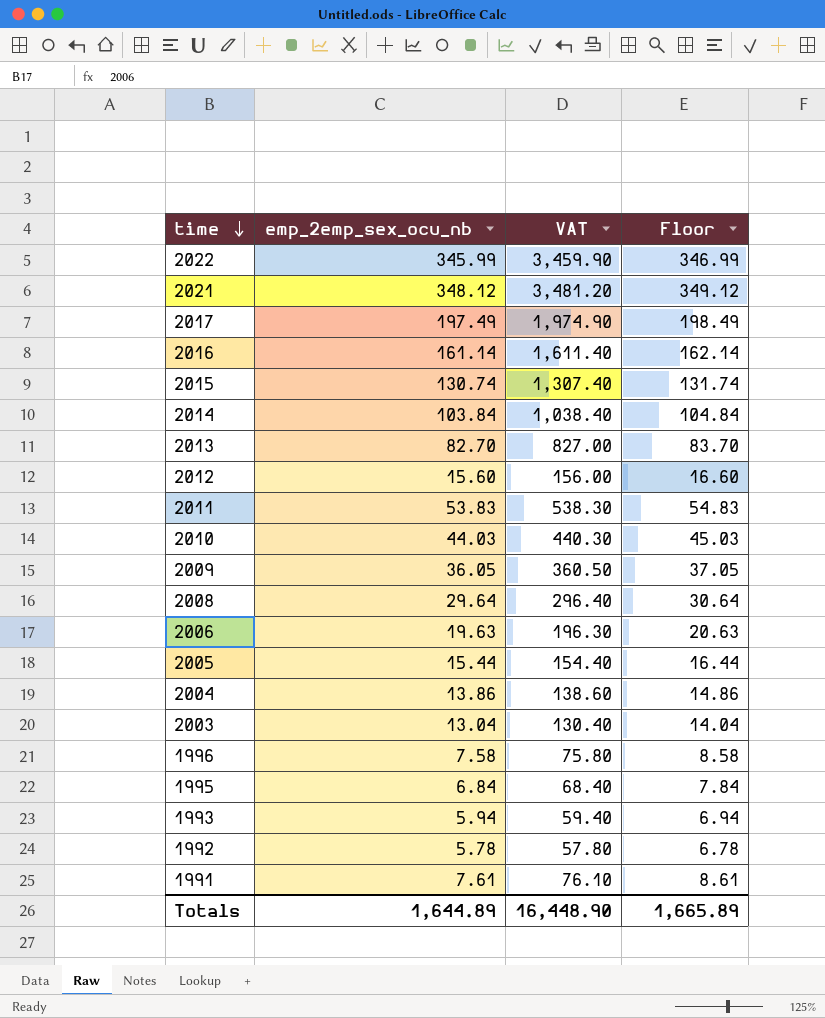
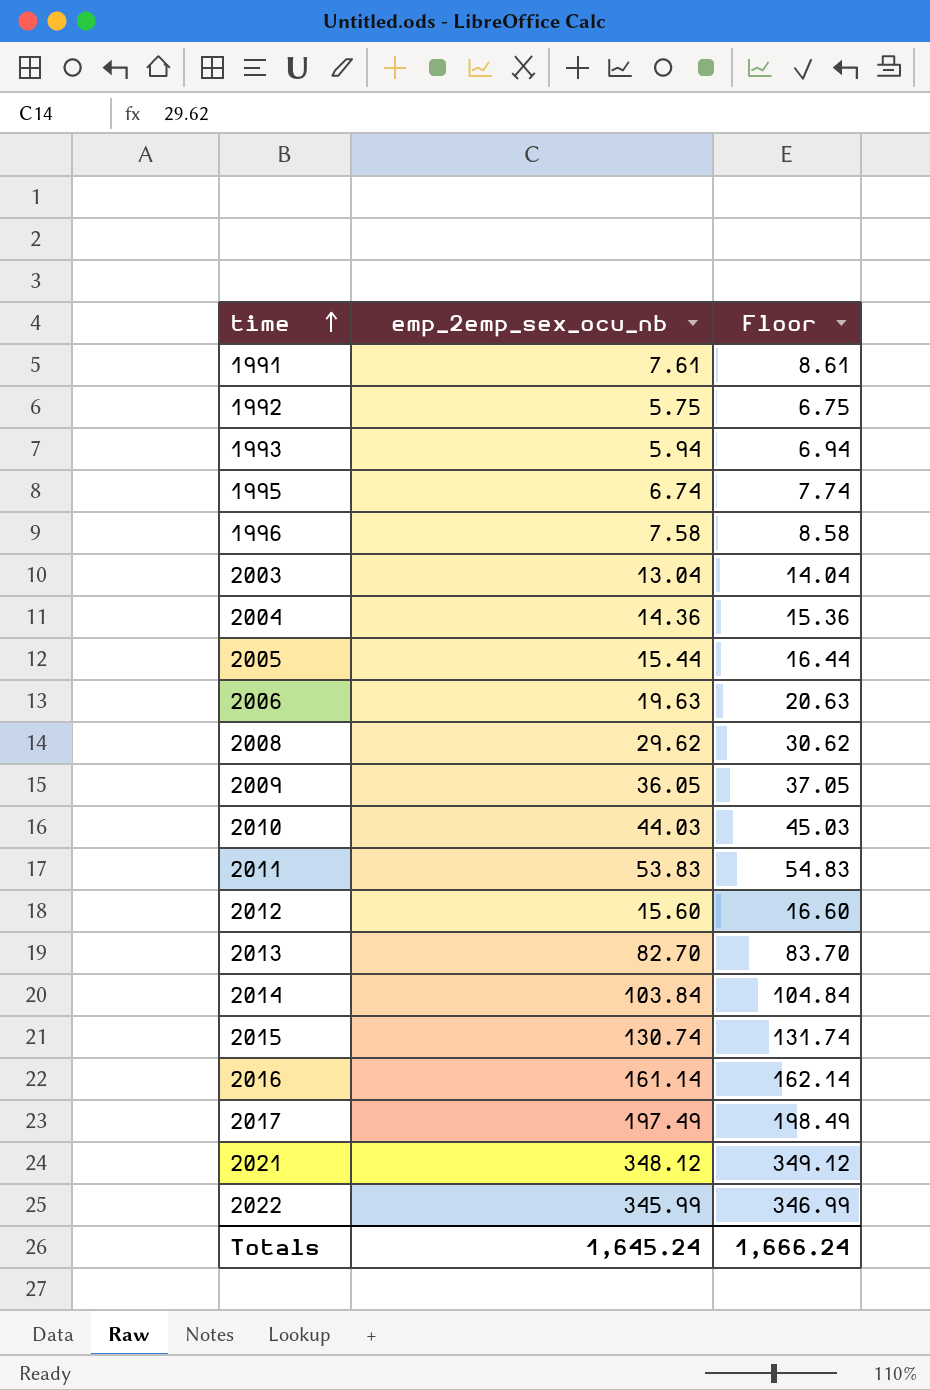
row order: time descending -> time ascending
column VAT | formula: [emp_2emp_sex_ocu_nb] * 10 -> none
1992 | emp_2emp_sex_ocu_nb: 5.78 -> 5.75
1992 | Floor: 6.78 -> 6.75
1995 | emp_2emp_sex_ocu_nb: 6.84 -> 6.74
1995 | Floor: 7.84 -> 7.74
2004 | emp_2emp_sex_ocu_nb: 13.86 -> 14.36
2004 | Floor: 14.86 -> 15.36
2008 | emp_2emp_sex_ocu_nb: 29.64 -> 29.62
2008 | Floor: 30.64 -> 30.62
Totals | emp_2emp_sex_ocu_nb: 1,644.89 -> 1,645.24
Totals | Floor: 1,665.89 -> 1,666.24

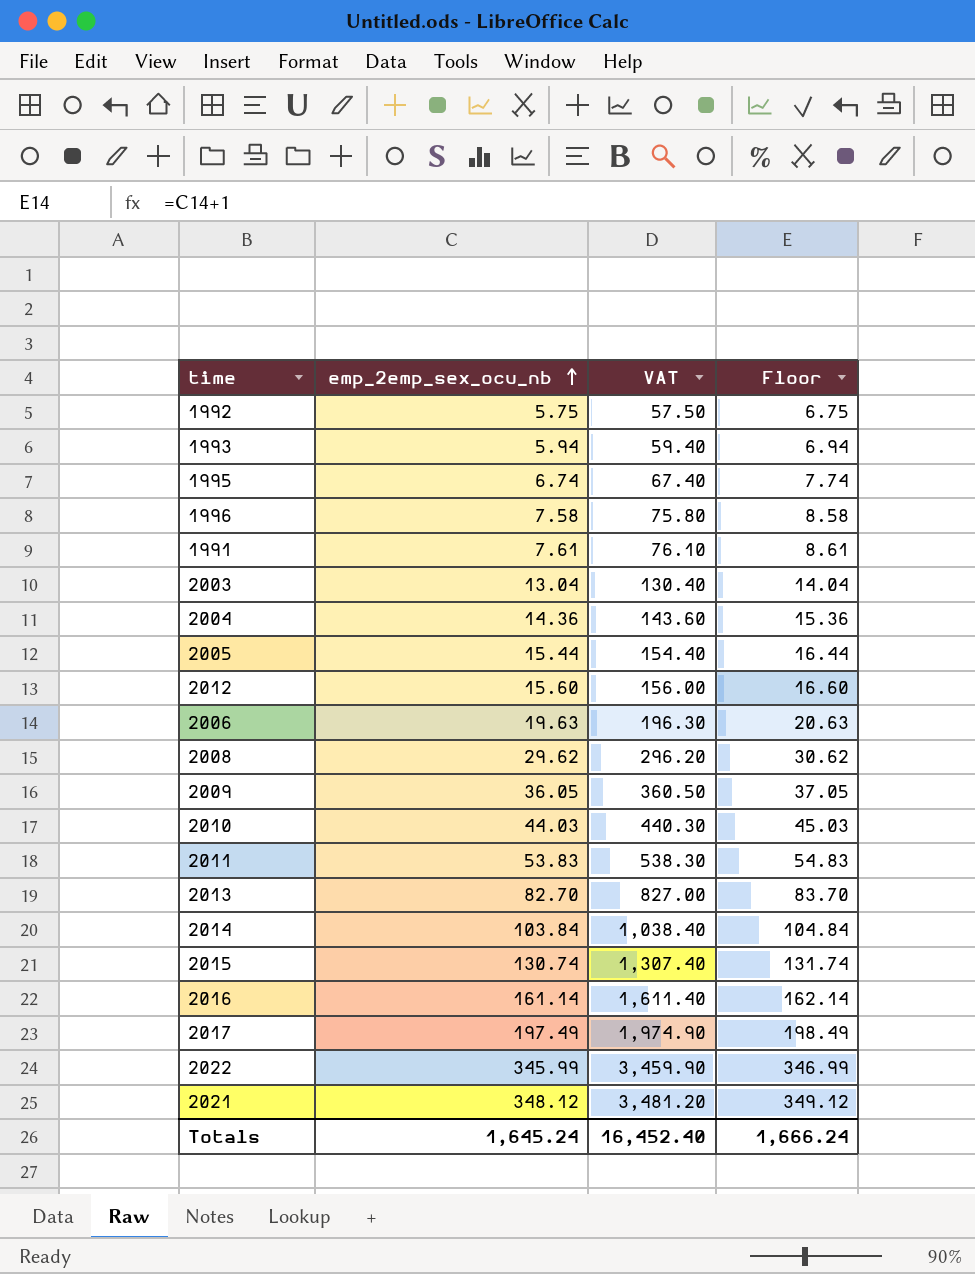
row order: time ascending -> emp_2emp_sex_ocu_nb ascending
column VAT | formula: none -> [emp_2emp_sex_ocu_nb] * 10

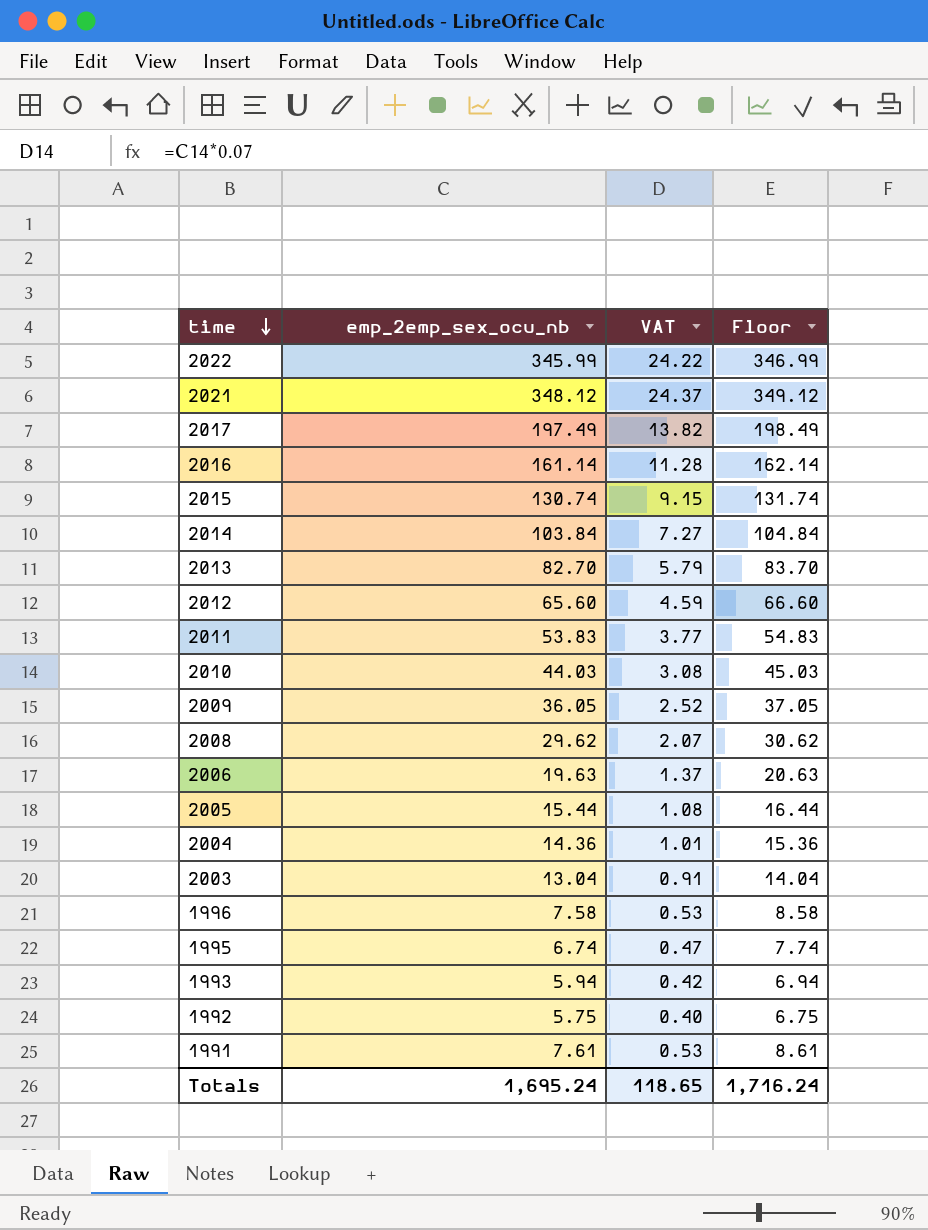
row order: emp_2emp_sex_ocu_nb ascending -> time descending
column VAT | formula: [emp_2emp_sex_ocu_nb] * 10 -> [emp_2emp_sex_ocu_nb] * 0.07
2012 | emp_2emp_sex_ocu_nb: 15.60 -> 65.60
2012 | Floor: 16.60 -> 66.60
Totals | emp_2emp_sex_ocu_nb: 1,645.24 -> 1,695.24
Totals | VAT: 16,452.40 -> 118.65
Totals | Floor: 1,666.24 -> 1,716.24

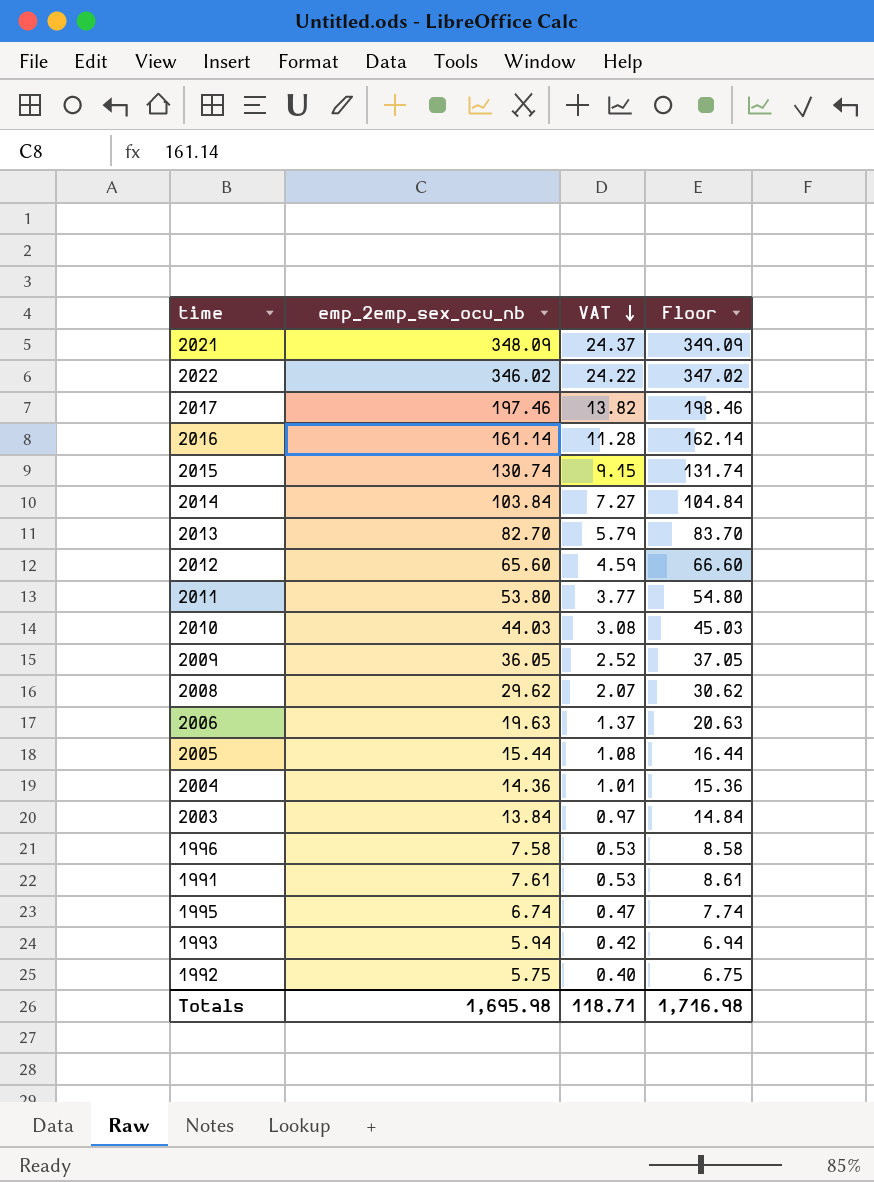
row order: time descending -> VAT descending
2021 | emp_2emp_sex_ocu_nb: 348.12 -> 348.09
2021 | Floor: 349.12 -> 349.09
2022 | emp_2emp_sex_ocu_nb: 345.99 -> 346.02
2022 | Floor: 346.99 -> 347.02
2017 | emp_2emp_sex_ocu_nb: 197.49 -> 197.46
2017 | Floor: 198.49 -> 198.46
2011 | emp_2emp_sex_ocu_nb: 53.83 -> 53.80
2011 | Floor: 54.83 -> 54.80
2003 | emp_2emp_sex_ocu_nb: 13.04 -> 13.84
2003 | VAT: 0.91 -> 0.97
2003 | Floor: 14.04 -> 14.84
Totals | emp_2emp_sex_ocu_nb: 1,695.24 -> 1,695.98
Totals | VAT: 118.65 -> 118.71
Totals | Floor: 1,716.24 -> 1,716.98

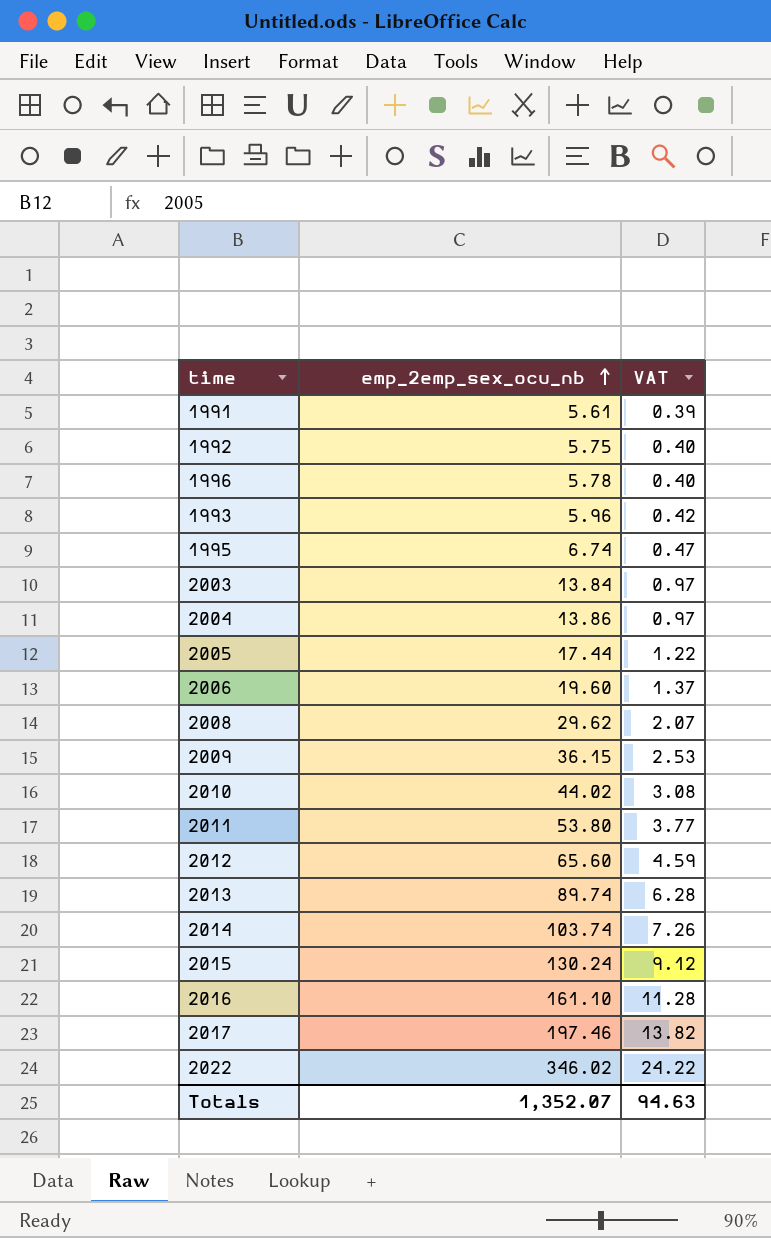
row order: VAT descending -> emp_2emp_sex_ocu_nb ascending
column Floor | formula: [emp_2emp_sex_ocu_nb] + 1 -> none
row 2021: 348.09 | 24.37 | 349.09 -> none
1991 | emp_2emp_sex_ocu_nb: 7.61 -> 5.61
1991 | VAT: 0.53 -> 0.39
1996 | emp_2emp_sex_ocu_nb: 7.58 -> 5.78
1996 | VAT: 0.53 -> 0.40
1993 | emp_2emp_sex_ocu_nb: 5.94 -> 5.96
2004 | emp_2emp_sex_ocu_nb: 14.36 -> 13.86
2004 | VAT: 1.01 -> 0.97
2005 | emp_2emp_sex_ocu_nb: 15.44 -> 17.44
2005 | VAT: 1.08 -> 1.22
2006 | emp_2emp_sex_ocu_nb: 19.63 -> 19.60
2009 | emp_2emp_sex_ocu_nb: 36.05 -> 36.15
2009 | VAT: 2.52 -> 2.53
2010 | emp_2emp_sex_ocu_nb: 44.03 -> 44.02
2013 | emp_2emp_sex_ocu_nb: 82.70 -> 89.74
2013 | VAT: 5.79 -> 6.28
2014 | emp_2emp_sex_ocu_nb: 103.84 -> 103.74
2014 | VAT: 7.27 -> 7.26
2015 | emp_2emp_sex_ocu_nb: 130.74 -> 130.24
2015 | VAT: 9.15 -> 9.12
2016 | emp_2emp_sex_ocu_nb: 161.14 -> 161.10
Totals | emp_2emp_sex_ocu_nb: 1,695.98 -> 1,352.07
Totals | VAT: 118.71 -> 94.63

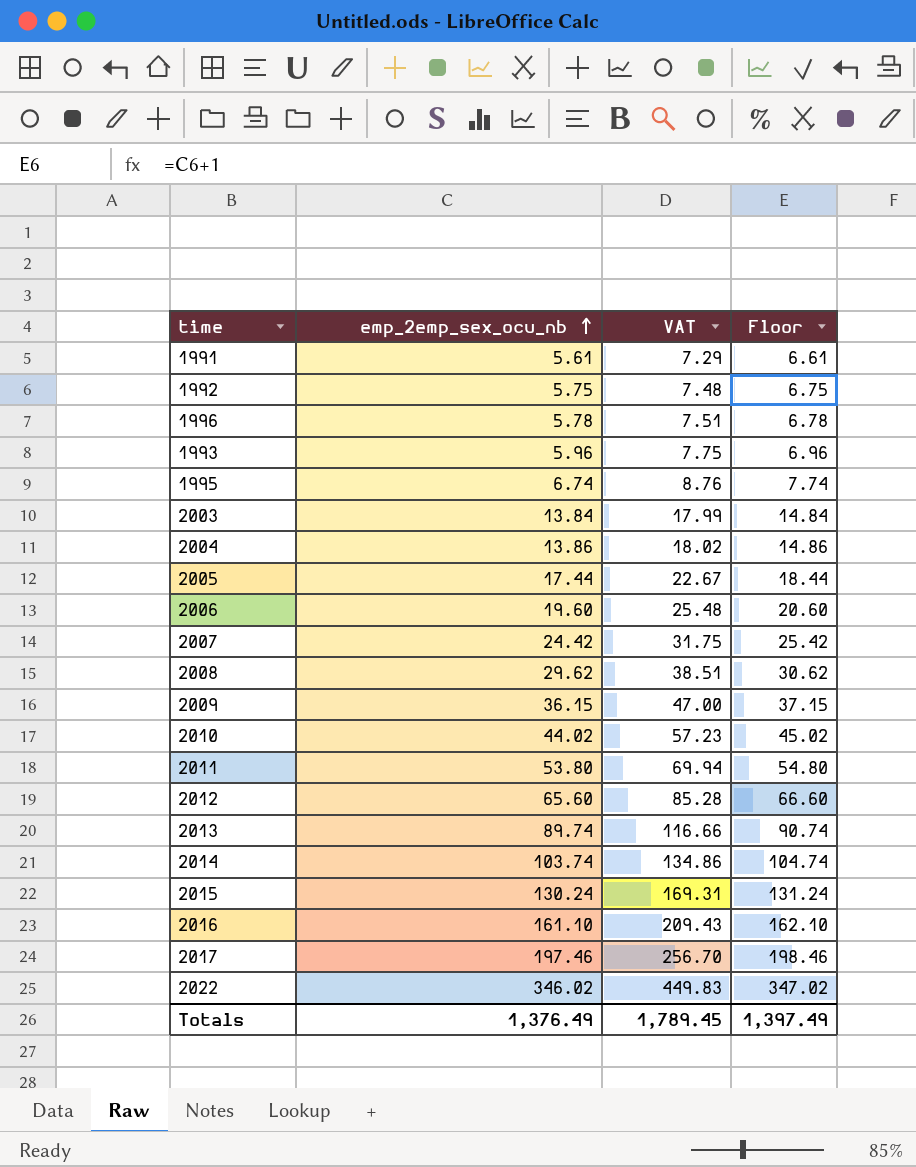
column VAT | formula: [emp_2emp_sex_ocu_nb] * 0.07 -> [emp_2emp_sex_ocu_nb] * 1.3
column Floor | formula: none -> [emp_2emp_sex_ocu_nb] + 1
row 2007: none -> 24.42 | 31.75 | 25.42
Totals | emp_2emp_sex_ocu_nb: 1,352.07 -> 1,376.49
Totals | VAT: 94.63 -> 1,789.45

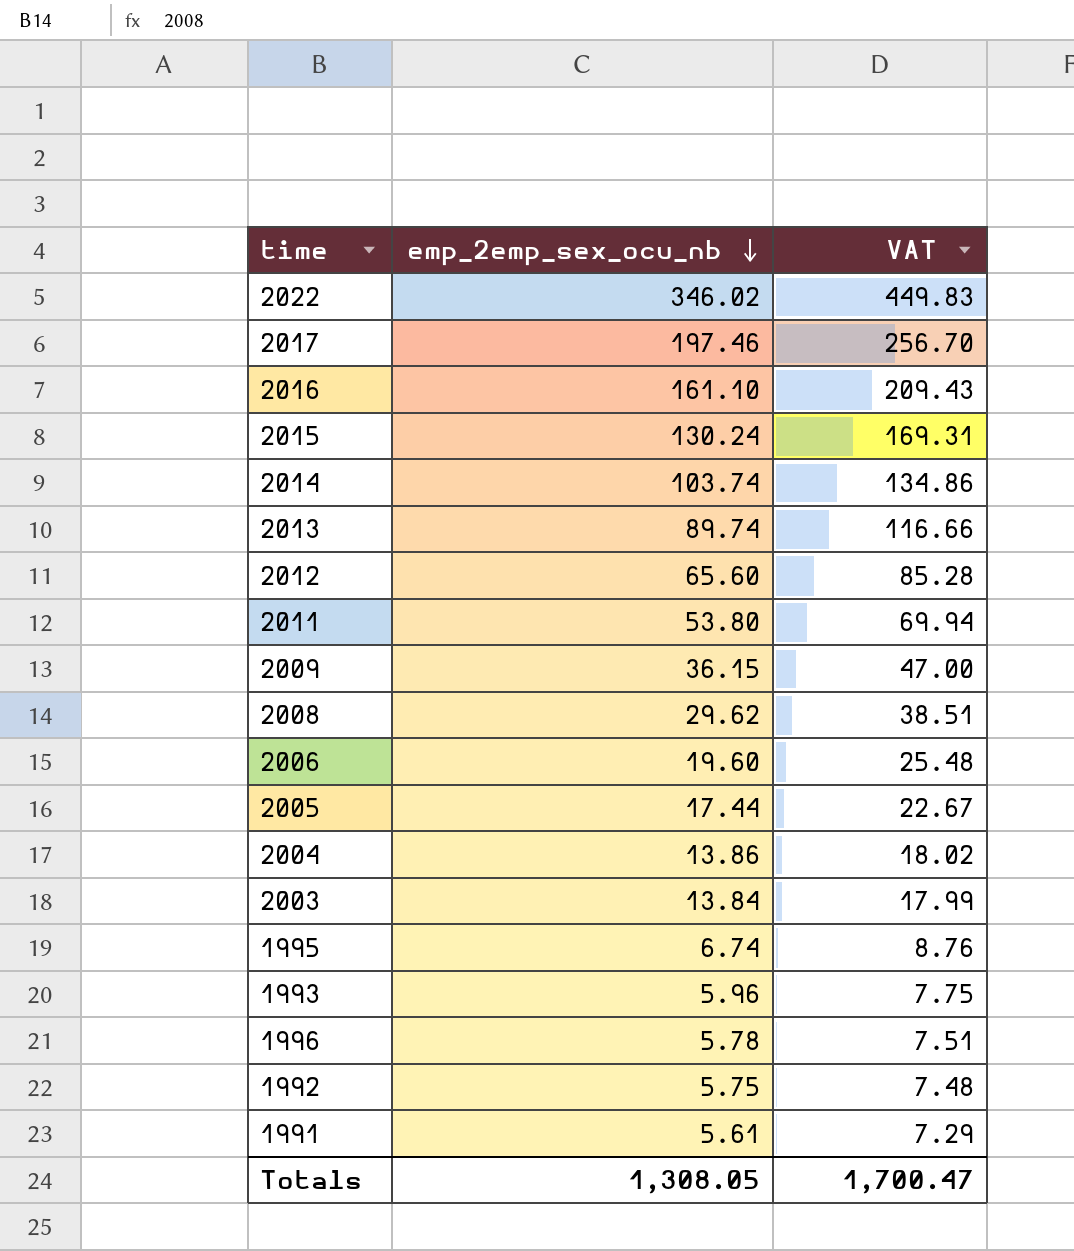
row order: emp_2emp_sex_ocu_nb ascending -> emp_2emp_sex_ocu_nb descending
column Floor | formula: [emp_2emp_sex_ocu_nb] + 1 -> none
row 2007: 24.42 | 31.75 | 25.42 -> none
row 2010: 44.02 | 57.23 | 45.02 -> none
Totals | emp_2emp_sex_ocu_nb: 1,376.49 -> 1,308.05
Totals | VAT: 1,789.45 -> 1,700.47

